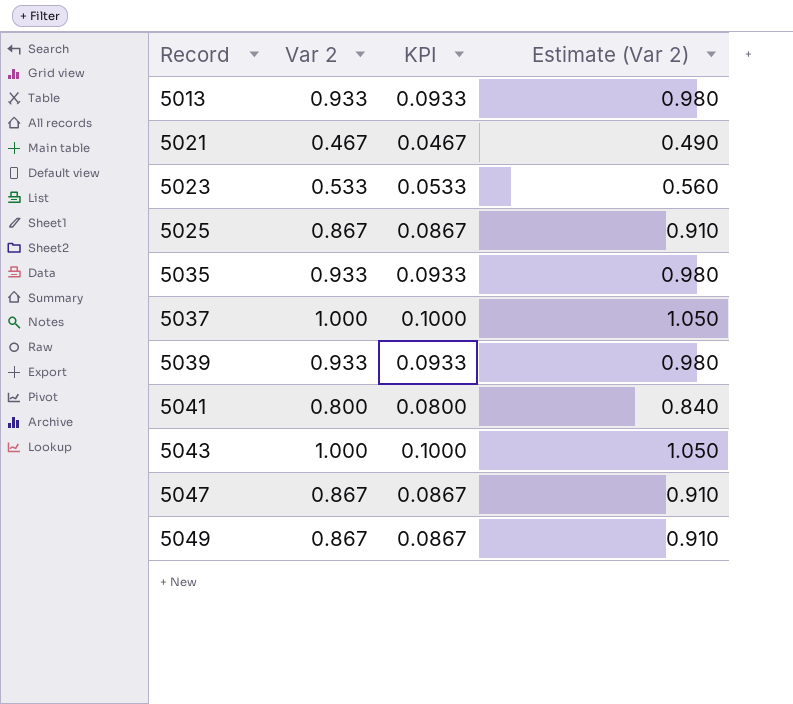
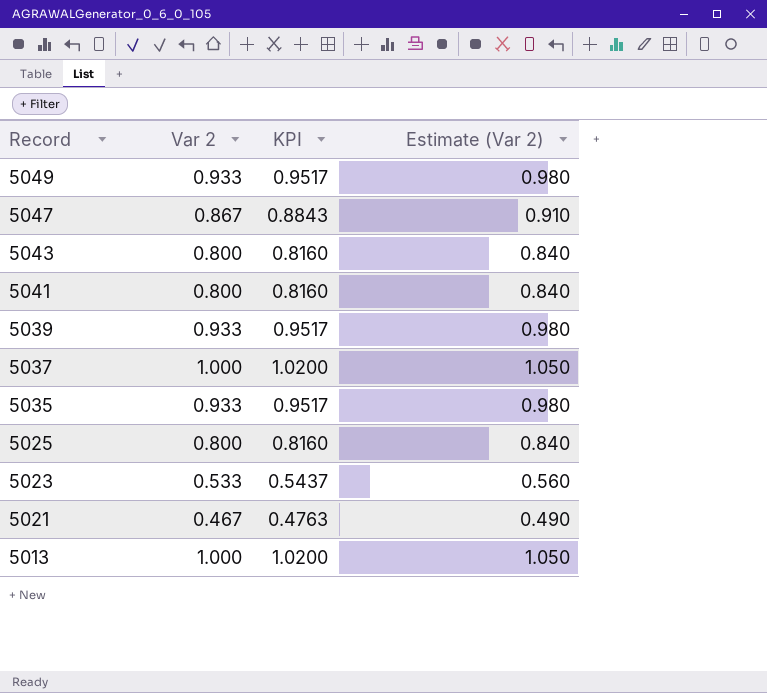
row order: Record ascending -> Record descending
column KPI | formula: [Var 2] * 0.1 -> [Var 2] * 1.02
5049 | Var 2: 0.867 -> 0.933
5049 | Estimate (Var 2): 0.910 -> 0.980
5043 | Var 2: 1.000 -> 0.800
5043 | Estimate (Var 2): 1.050 -> 0.840
5025 | Var 2: 0.867 -> 0.800
5025 | Estimate (Var 2): 0.910 -> 0.840
5013 | Var 2: 0.933 -> 1.000
5013 | Estimate (Var 2): 0.980 -> 1.050

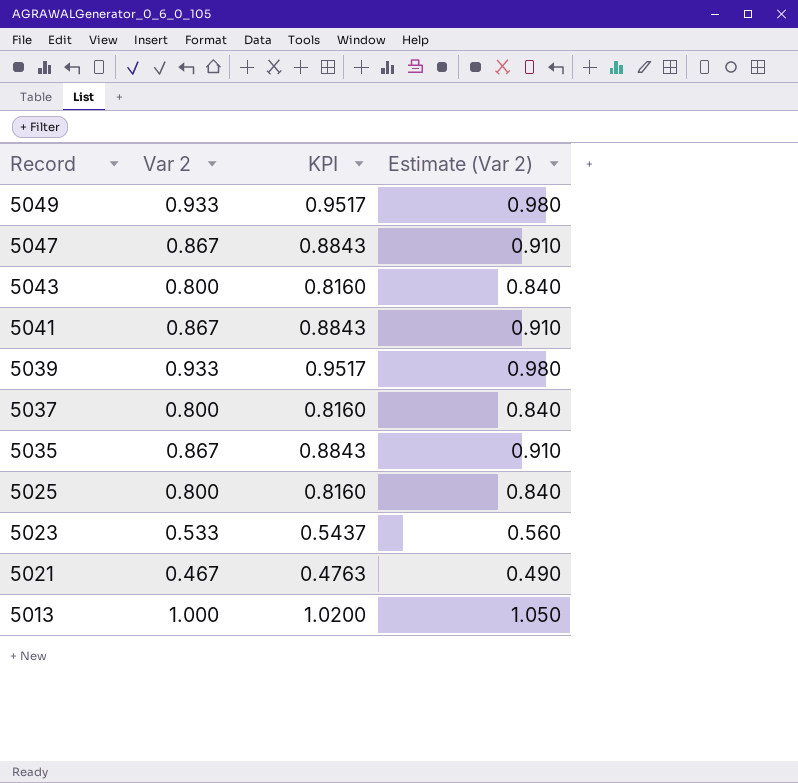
5041 | Var 2: 0.800 -> 0.867
5041 | KPI: 0.8160 -> 0.8843
5041 | Estimate (Var 2): 0.840 -> 0.910
5037 | Var 2: 1.000 -> 0.800
5037 | KPI: 1.0200 -> 0.8160
5037 | Estimate (Var 2): 1.050 -> 0.840
5035 | Var 2: 0.933 -> 0.867
5035 | KPI: 0.9517 -> 0.8843
5035 | Estimate (Var 2): 0.980 -> 0.910

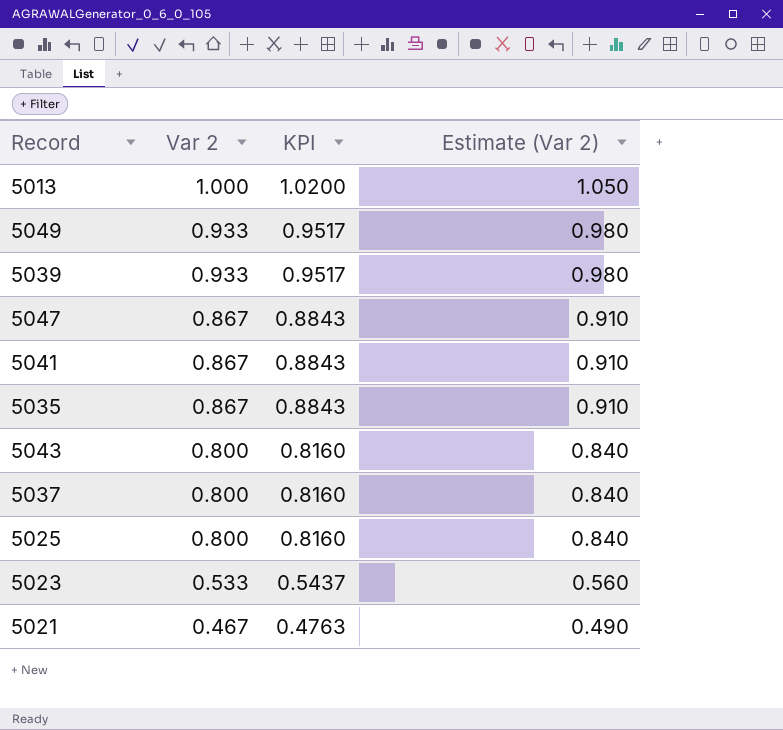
row order: Record descending -> Var 2 descending

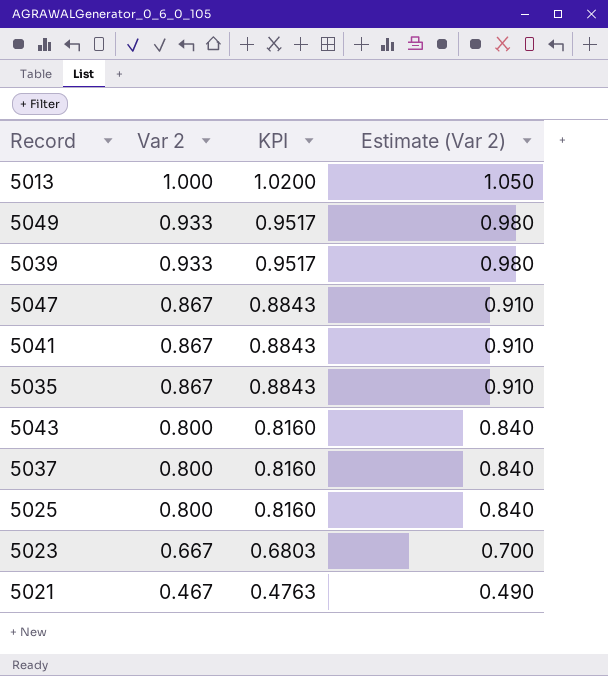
5023 | Var 2: 0.533 -> 0.667
5023 | KPI: 0.5437 -> 0.6803
5023 | Estimate (Var 2): 0.560 -> 0.700

